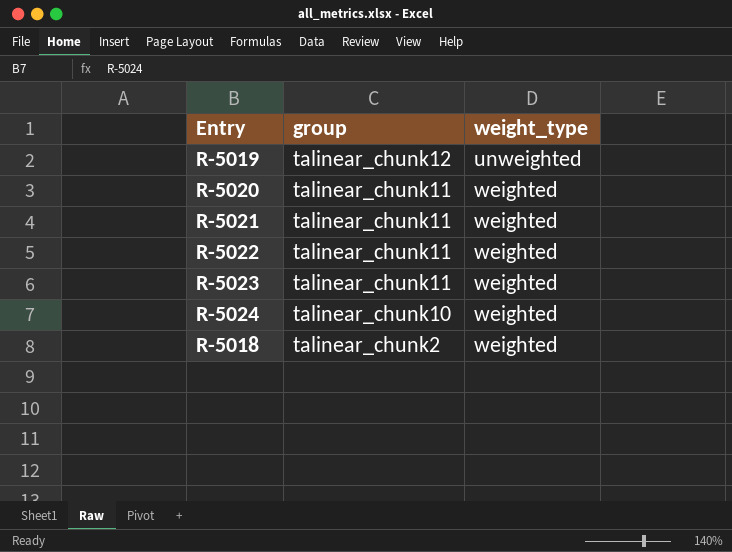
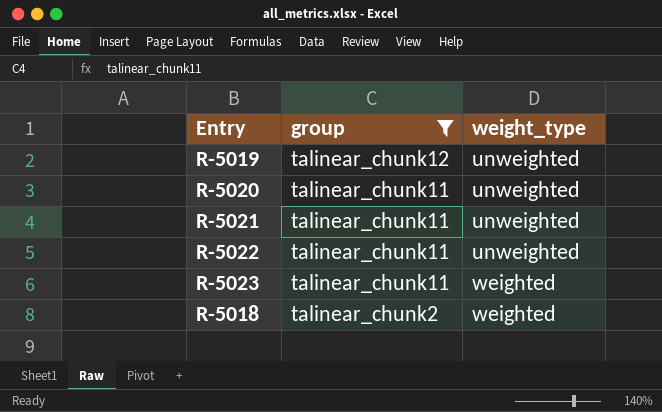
filter: none -> group != talinear_chunk10
R-5020 | weight_type: weighted -> unweighted
R-5021 | weight_type: weighted -> unweighted
R-5022 | weight_type: weighted -> unweighted

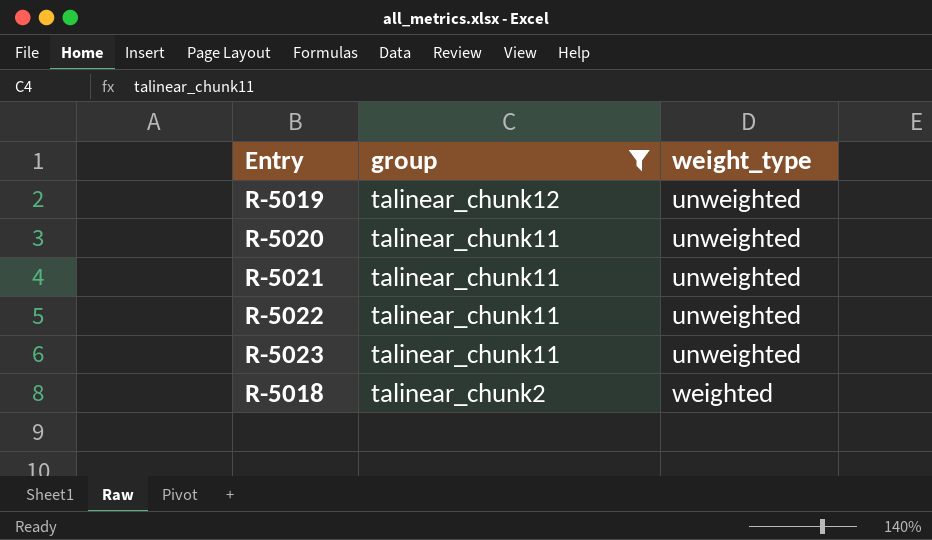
R-5023 | weight_type: weighted -> unweighted

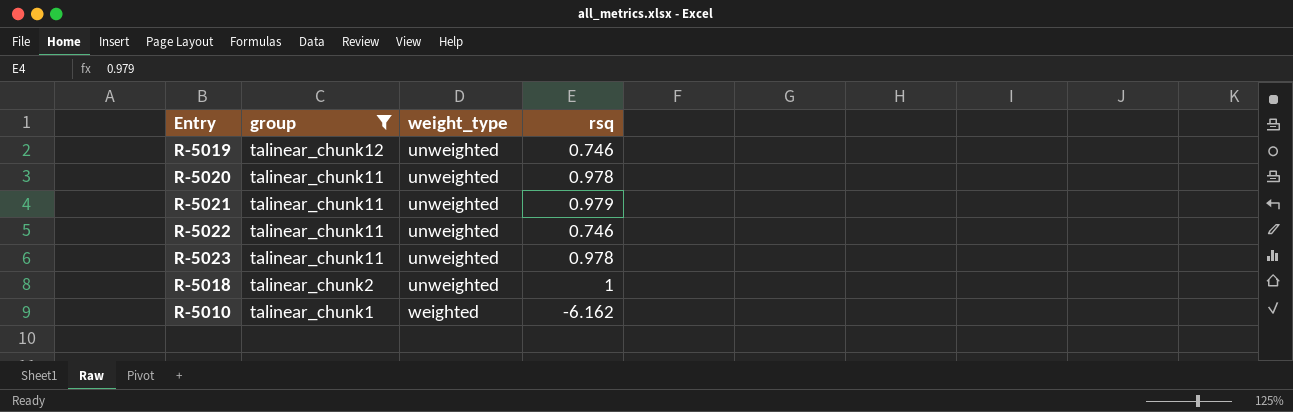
column rsq | position: none -> 4
R-5018 | weight_type: weighted -> unweighted
row R-5010: none -> talinear_chunk1 | weighted | -6.162

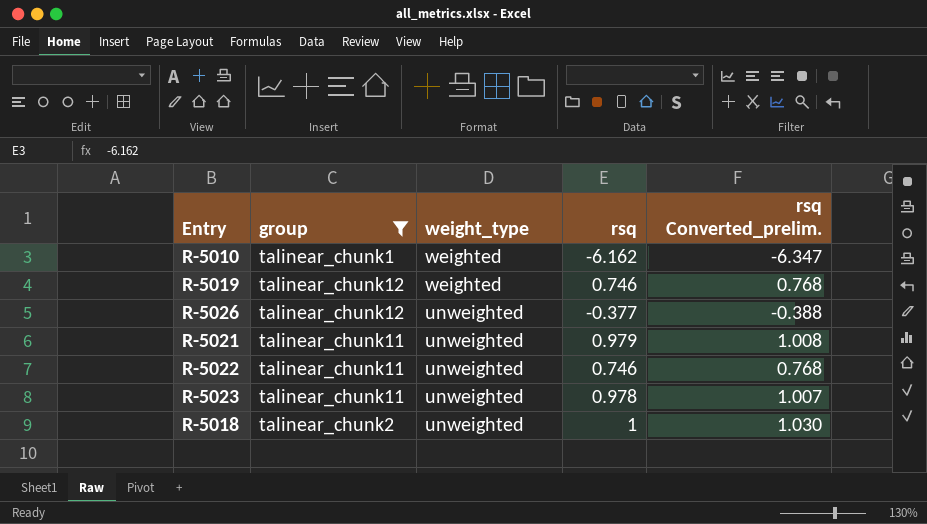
row order: group descending -> weight_type descending
column rsq Converted_prelim. | formula: none -> [rsq] * 1.03
row R-5020: talinear_chunk11 | unweighted | 0.978 -> none
R-5019 | weight_type: unweighted -> weighted
row R-5026: none -> talinear_chunk12 | unweighted | -0.377 | -0.388

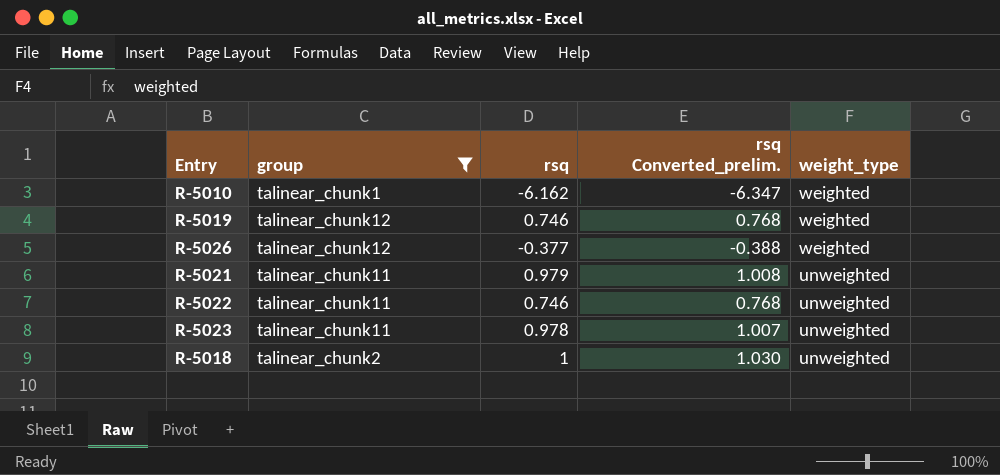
column weight_type | position: 3 -> 5
R-5026 | weight_type: unweighted -> weighted

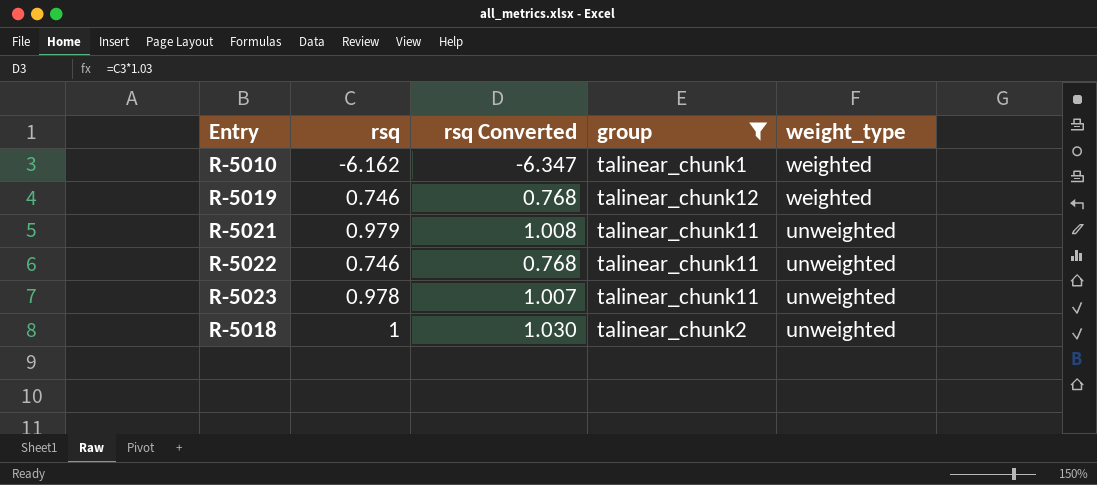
column name: rsq Converted_prelim. -> rsq Converted
column group | position: 2 -> 4
row R-5026: talinear_chunk12 | -0.377 | -0.388 | weighted -> none

